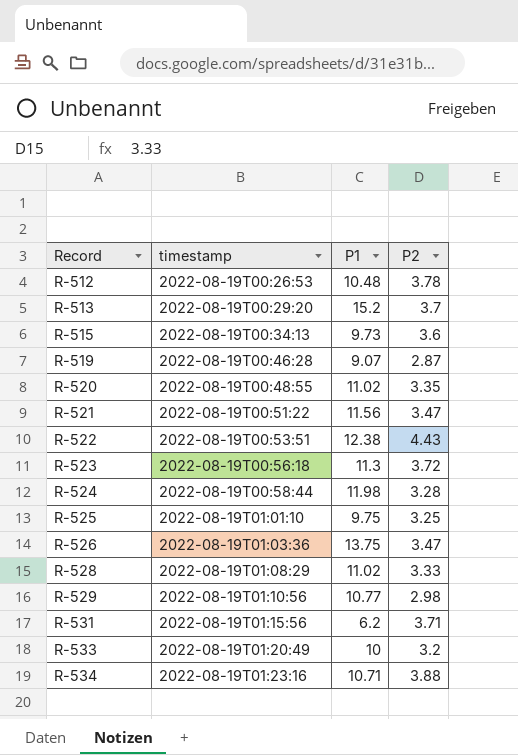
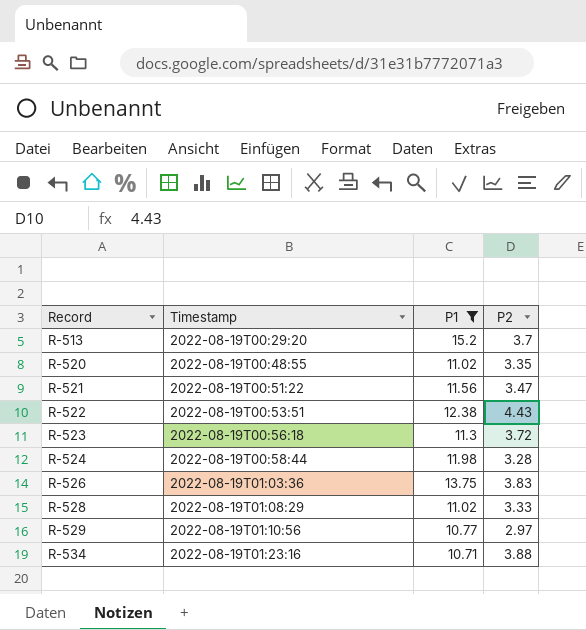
filter: none -> P1 >= 10.71
column name: timestamp -> Timestamp
R-526 | P2: 3.47 -> 3.83
R-529 | P2: 2.98 -> 2.97

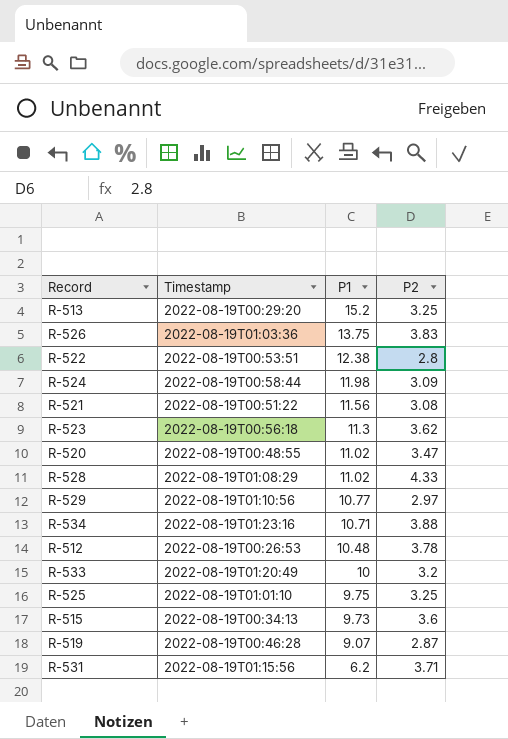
filter: P1 >= 10.71 -> none
row order: Record ascending -> P1 descending
R-513 | P2: 3.7 -> 3.25
R-522 | P2: 4.43 -> 2.8
R-524 | P2: 3.28 -> 3.09
R-521 | P2: 3.47 -> 3.08
R-523 | P2: 3.72 -> 3.62
R-520 | P2: 3.35 -> 3.47
R-528 | P2: 3.33 -> 4.33

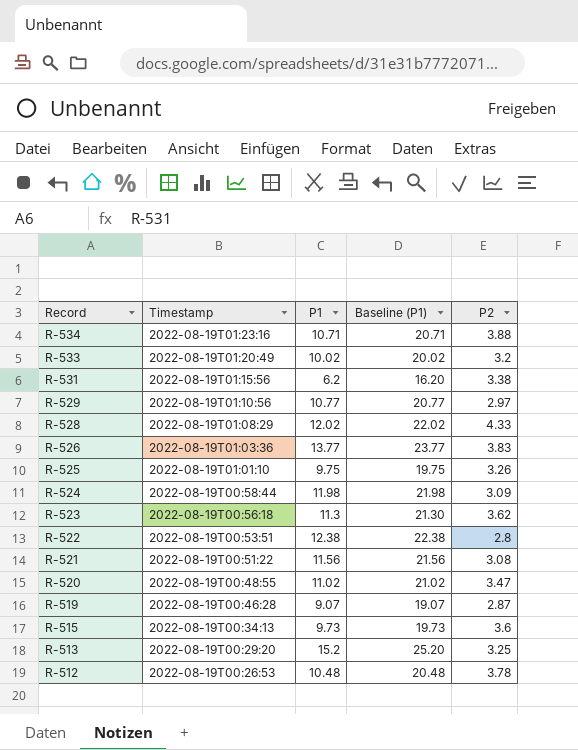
row order: P1 descending -> Record descending
column Baseline (P1) | formula: none -> [P1] + 10
R-533 | P1: 10 -> 10.02
R-531 | P2: 3.71 -> 3.38
R-528 | P1: 11.02 -> 12.02
R-526 | P1: 13.75 -> 13.77
R-525 | P2: 3.25 -> 3.26

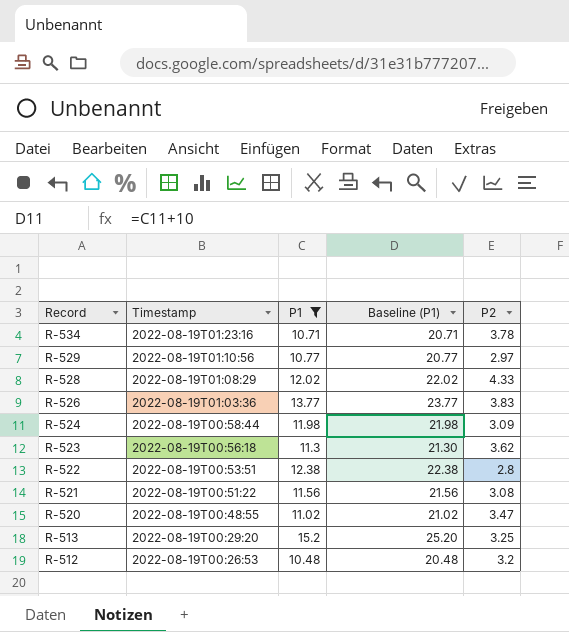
filter: none -> P1 >= 10.48
R-534 | P2: 3.88 -> 3.78
R-512 | P2: 3.78 -> 3.2

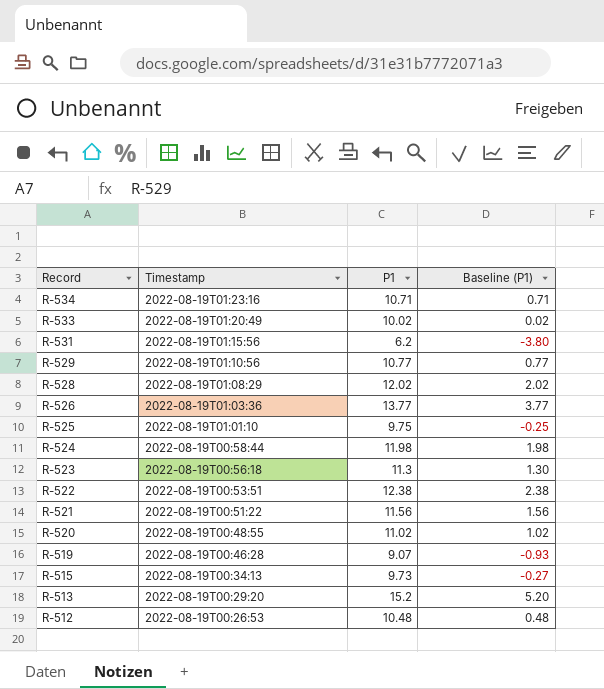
filter: P1 >= 10.48 -> none
column P2 | position: 5 -> none
column Baseline (P1) | formula: [P1] + 10 -> [P1] - 10

